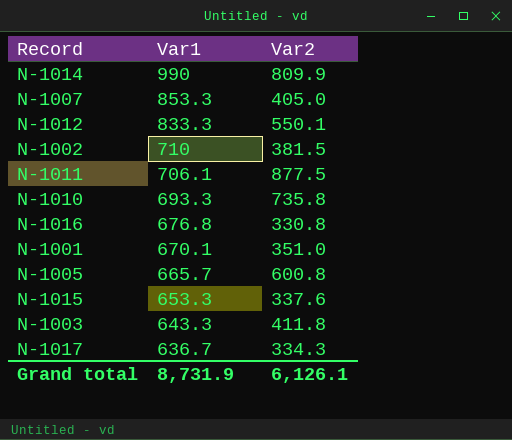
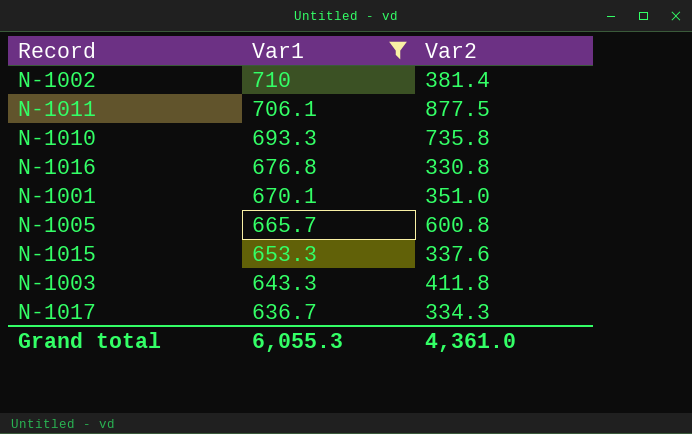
filter: none -> Var1 <= 710
N-1002 | Var2: 381.5 -> 381.4
Grand total | Var1: 8,731.9 -> 6,055.3
Grand total | Var2: 6,126.1 -> 4,361.0

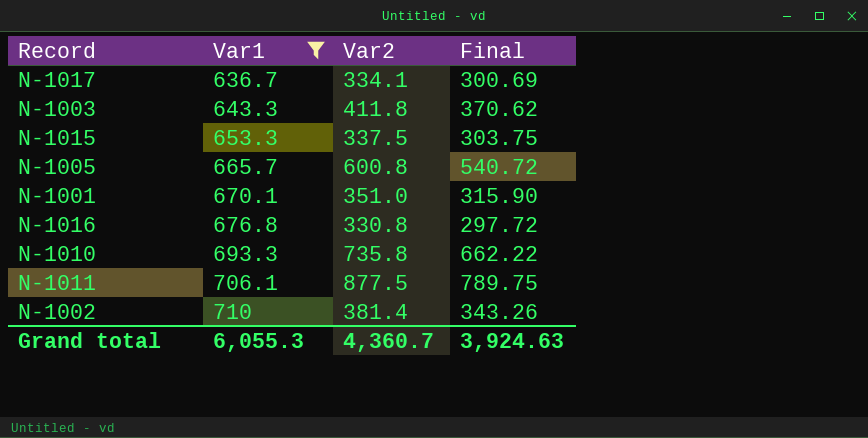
row order: Var1 descending -> Var1 ascending
column Final | formula: none -> [Var2] * 0.9
N-1017 | Var2: 334.3 -> 334.1
N-1015 | Var2: 337.6 -> 337.5
Grand total | Var2: 4,361.0 -> 4,360.7

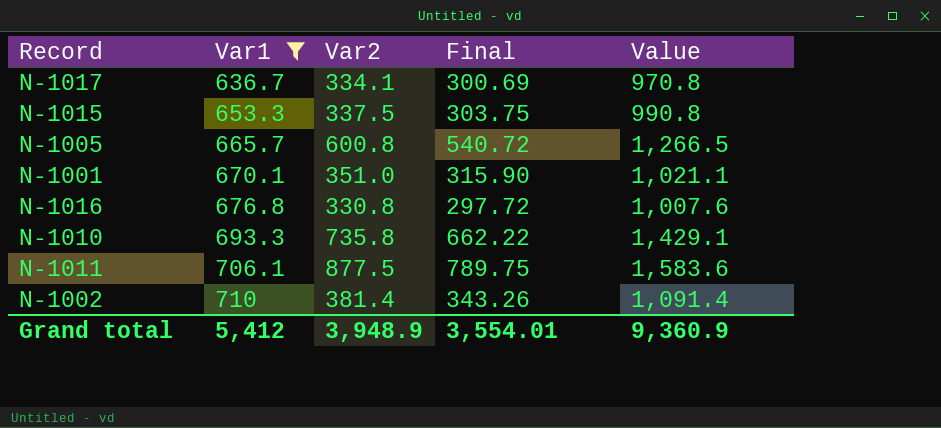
column Value | formula: none -> [Var1] + [Var2]
row N-1003: 643.3 | 411.8 | 370.62 -> none
Grand total | Var1: 6,055.3 -> 5,412
Grand total | Var2: 4,360.7 -> 3,948.9
Grand total | Final: 3,924.63 -> 3,554.01

